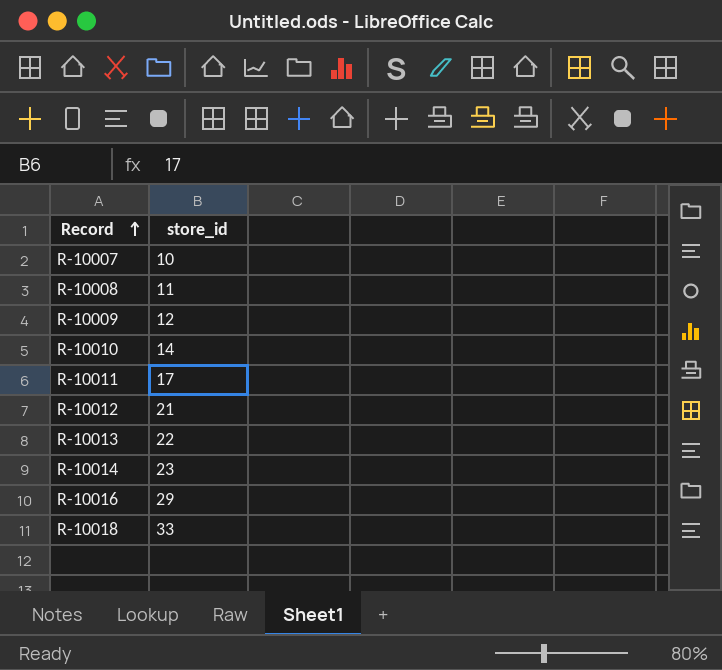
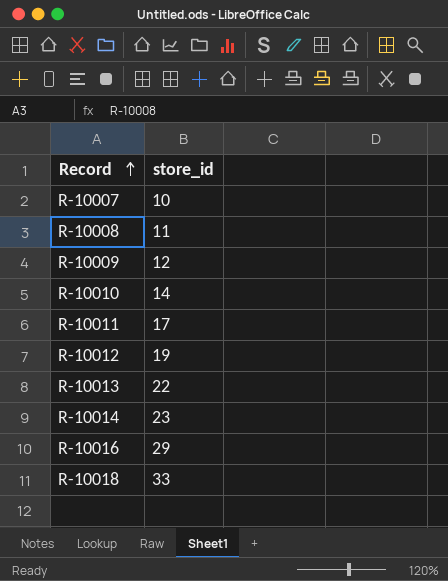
R-10012 | store_id: 21 -> 19

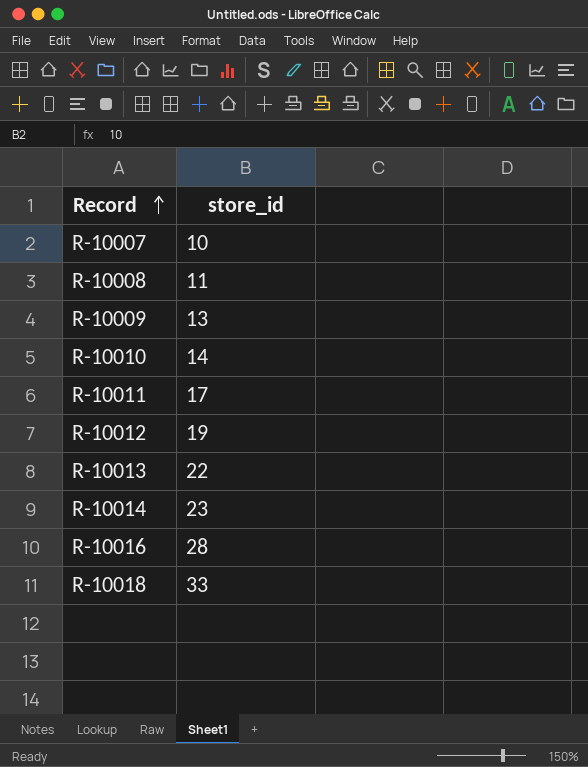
R-10009 | store_id: 12 -> 13
R-10016 | store_id: 29 -> 28

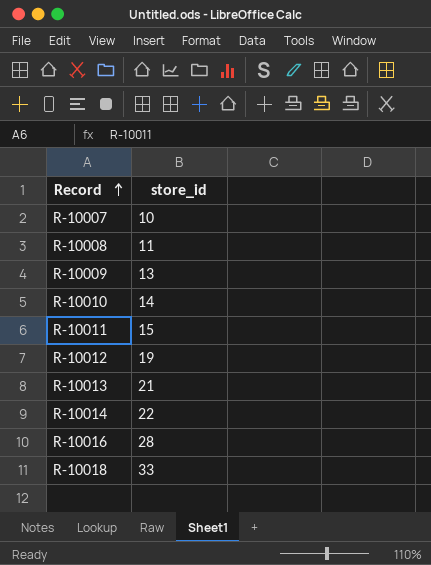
R-10011 | store_id: 17 -> 15
R-10013 | store_id: 22 -> 21
R-10014 | store_id: 23 -> 22

